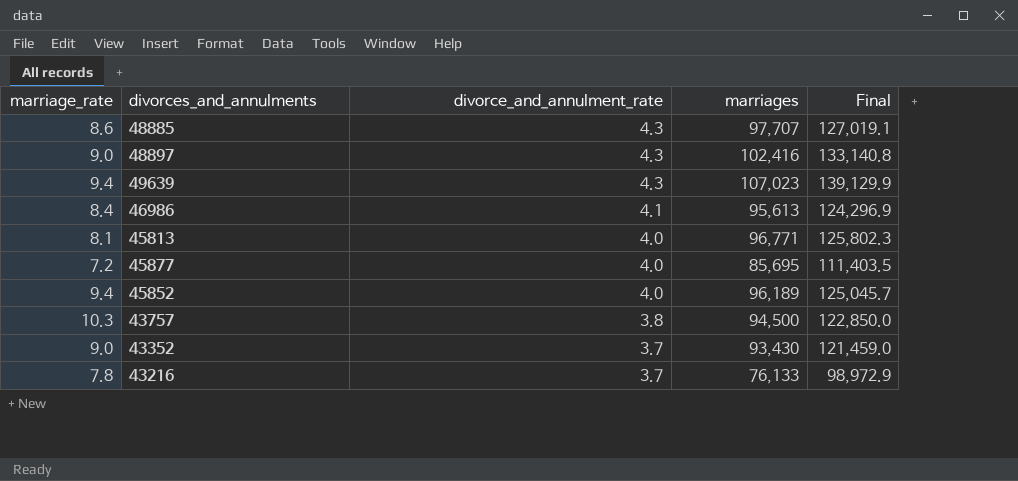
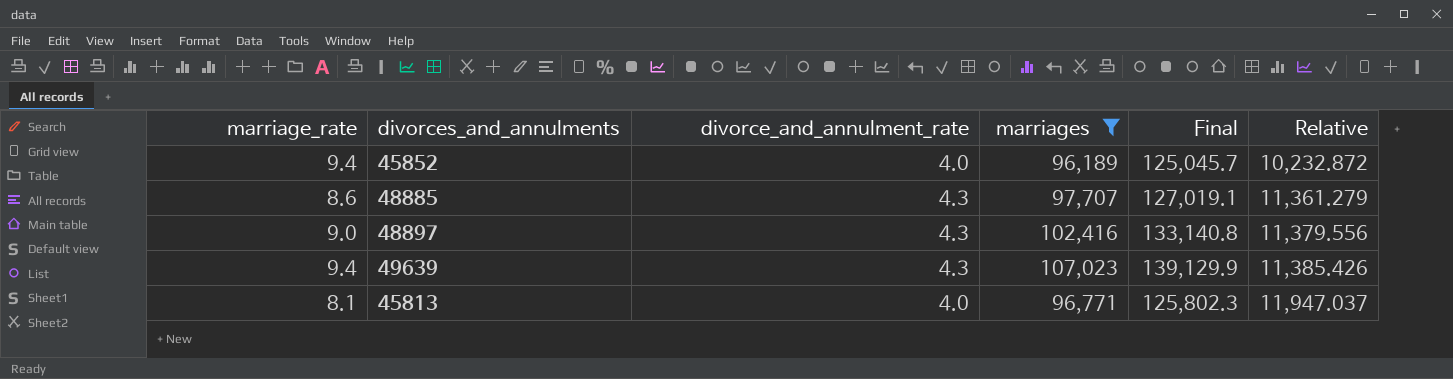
filter: none -> marriages >= 96,189
row order: divorce_and_annulment_rate descending -> Relative ascending
column Relative | formula: none -> [marriages] / [marriage_rate]

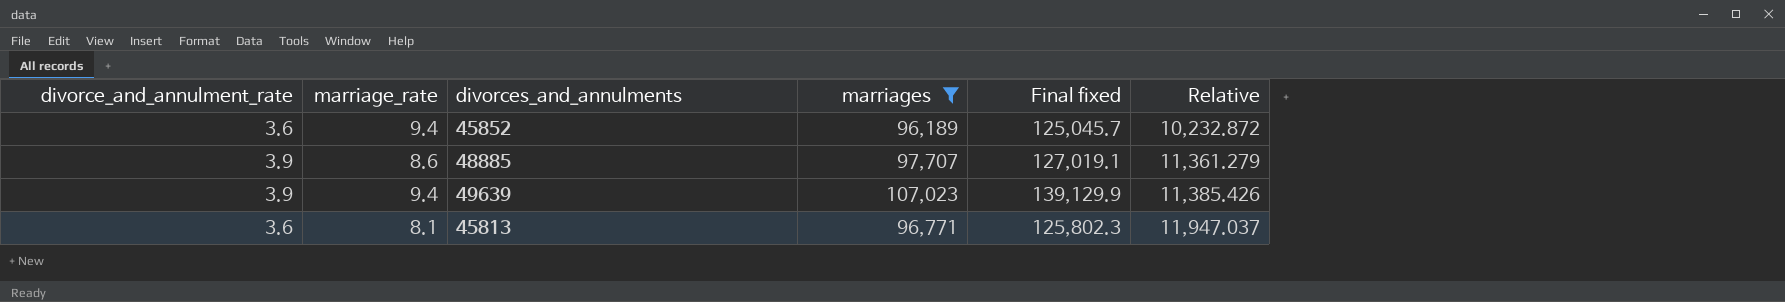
column divorce_and_annulment_rate | position: 3 -> 1
column name: Final -> Final fixed
row 48897: 9.0 | 4.3 | 102,416 | 133,140.8 | 11,379.556 -> none
45852 | divorce_and_annulment_rate: 4.0 -> 3.6
48885 | divorce_and_annulment_rate: 4.3 -> 3.9
49639 | divorce_and_annulment_rate: 4.3 -> 3.9
45813 | divorce_and_annulment_rate: 4.0 -> 3.6

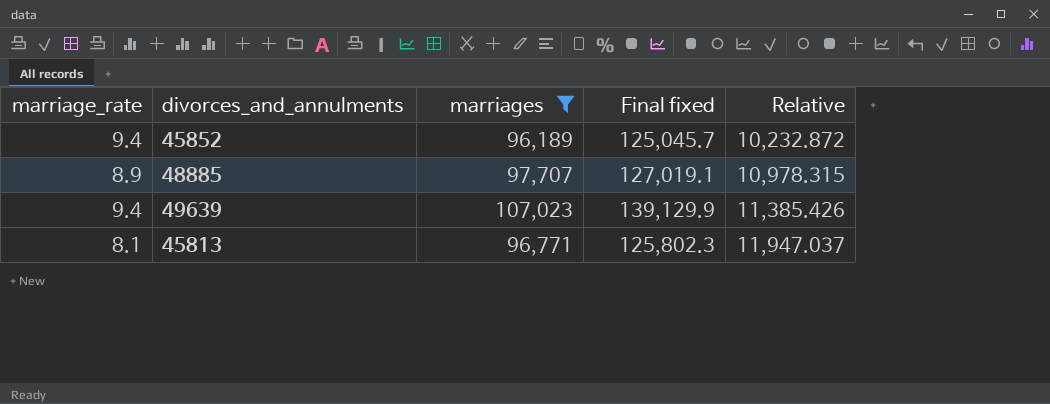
column divorce_and_annulment_rate | position: 1 -> none
48885 | marriage_rate: 8.6 -> 8.9
48885 | Relative: 11,361.279 -> 10,978.315

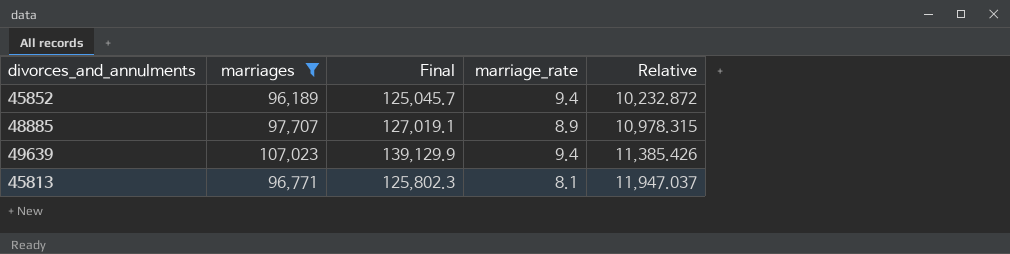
column name: Final fixed -> Final
column marriage_rate | position: 1 -> 4

